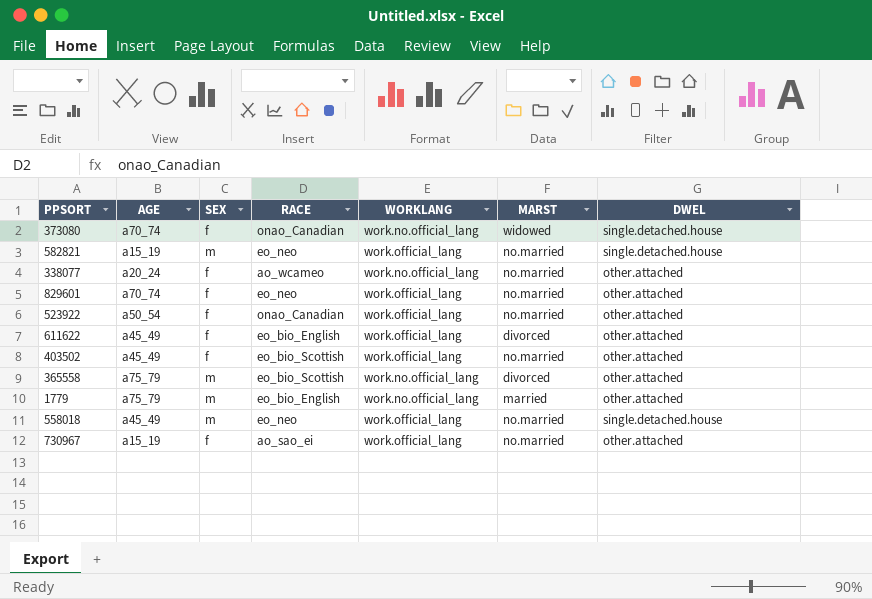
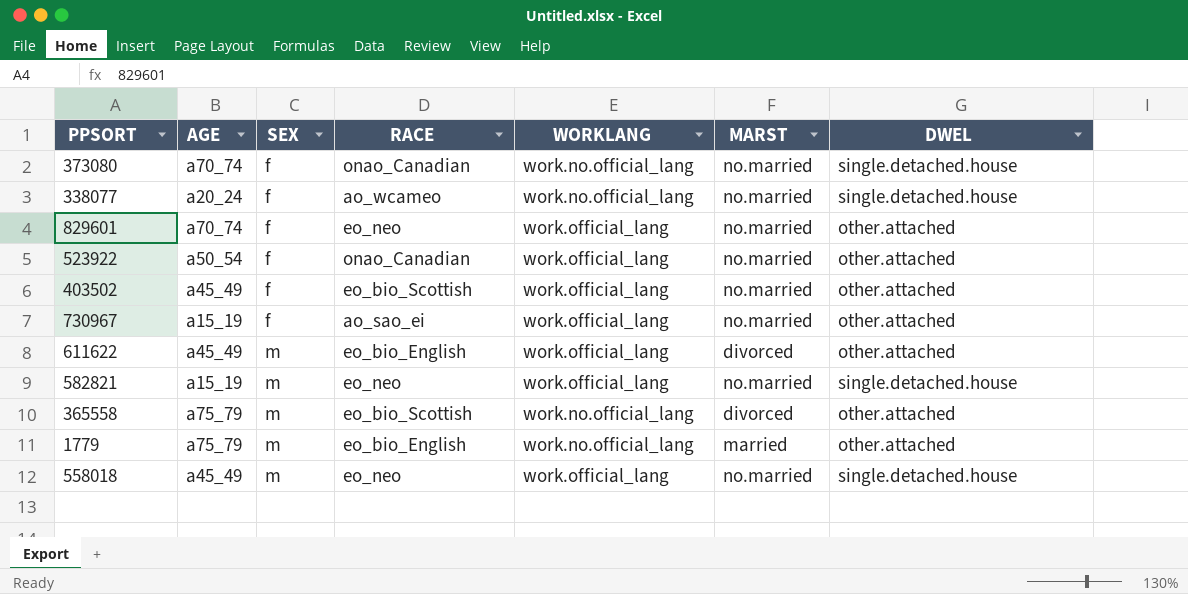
row order: none -> SEX ascending
373080 | MARST: widowed -> no.married
338077 | DWEL: other.attached -> single.detached.house
611622 | SEX: f -> m

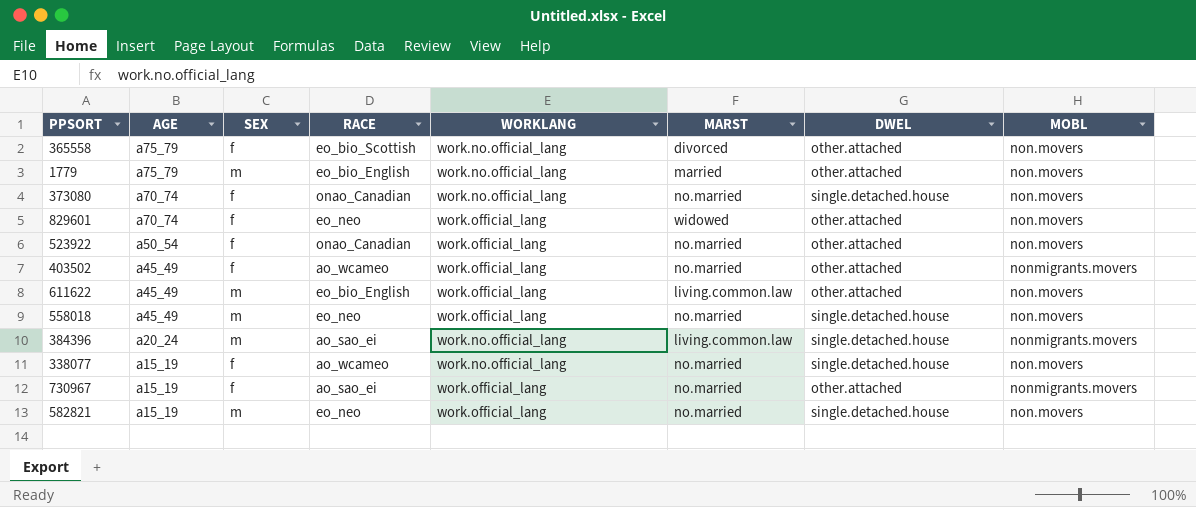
row order: SEX ascending -> AGE descending
column MOBL | position: none -> 8
365558 | SEX: m -> f
829601 | MARST: no.married -> widowed
403502 | RACE: eo_bio_Scottish -> ao_wcameo
611622 | MARST: divorced -> living.common.law
row 384396: none -> a20_24 | m | ao_sao_ei | work.no.official_lang | living.common.law | single.detached.house | nonmigrants.movers
338077 | AGE: a20_24 -> a15_19

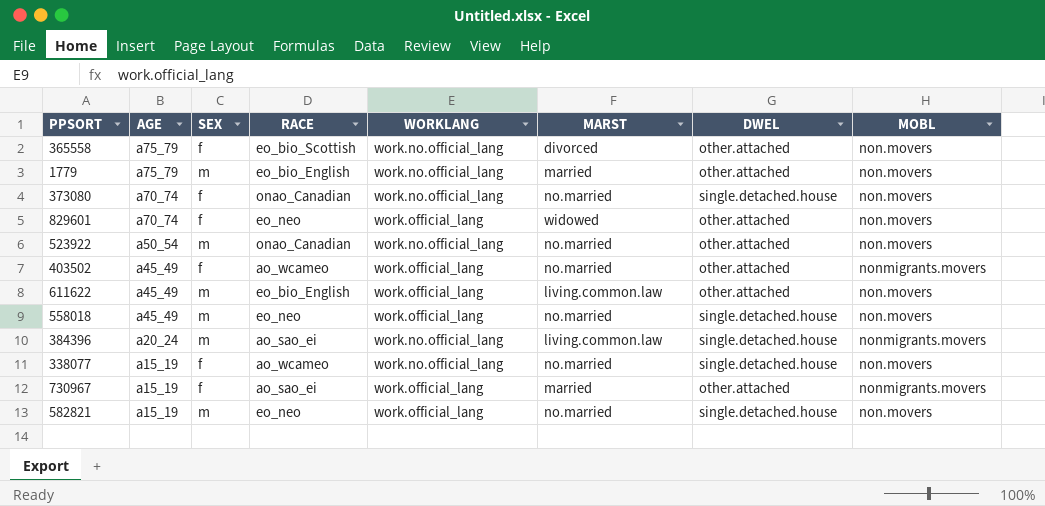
523922 | SEX: f -> m
523922 | WORKLANG: work.official_lang -> work.no.official_lang
730967 | MARST: no.married -> married

